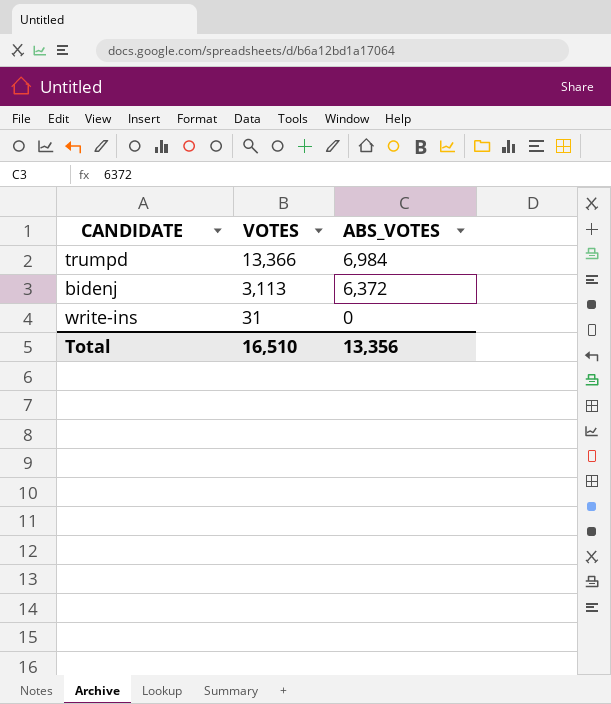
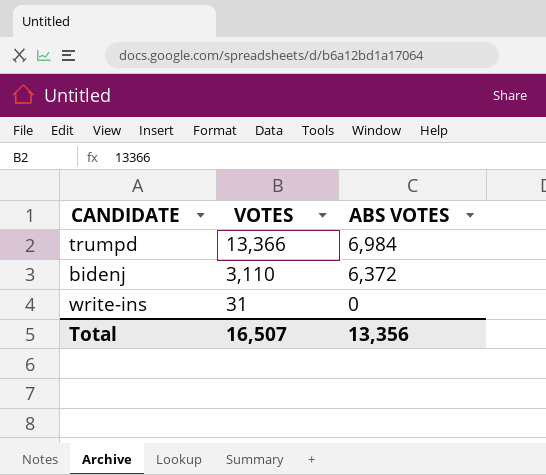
column name: ABS_VOTES -> ABS VOTES
bidenj | VOTES: 3,113 -> 3,110
Total | VOTES: 16,510 -> 16,507

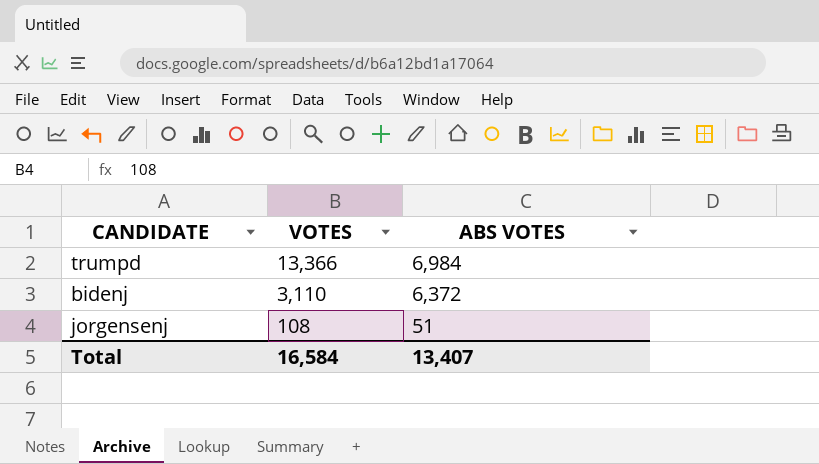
row write-ins: 31 | 0 -> none
row jorgensenj: none -> 108 | 51
Total | VOTES: 16,507 -> 16,584
Total | ABS VOTES: 13,356 -> 13,407

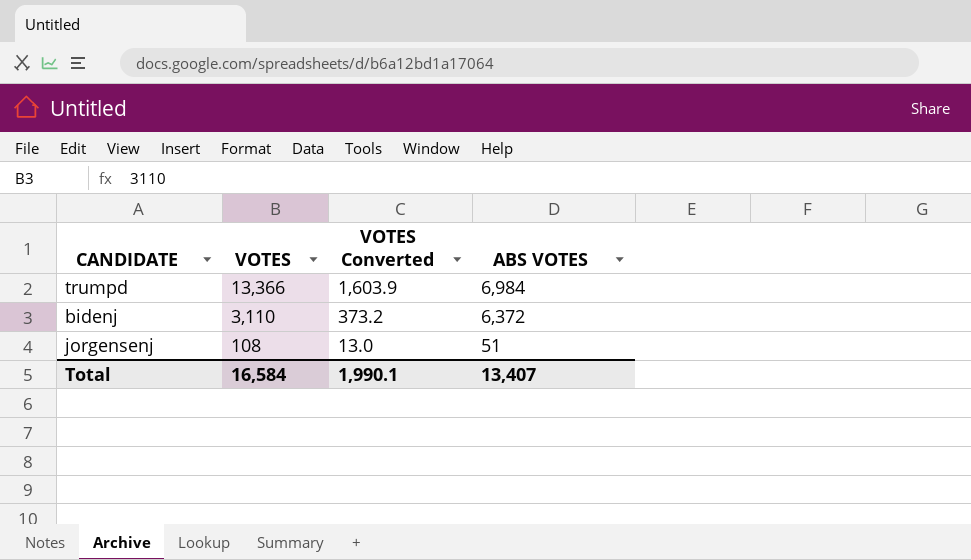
column VOTES Converted | formula: none -> [VOTES] * 0.12

